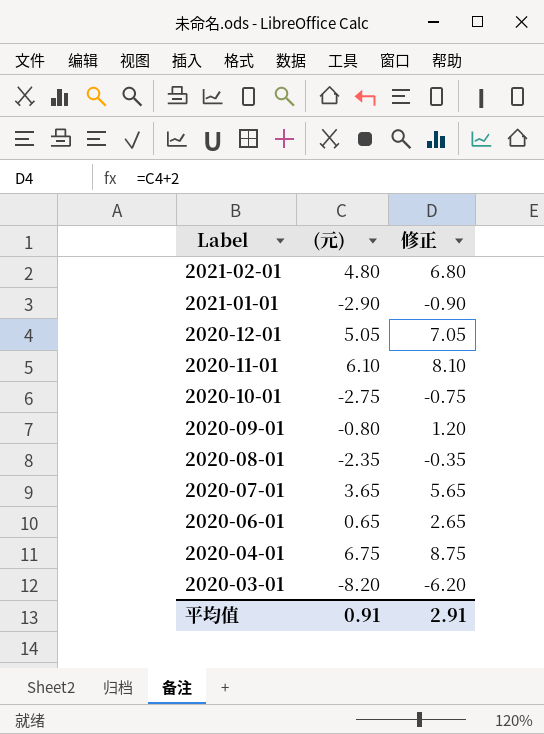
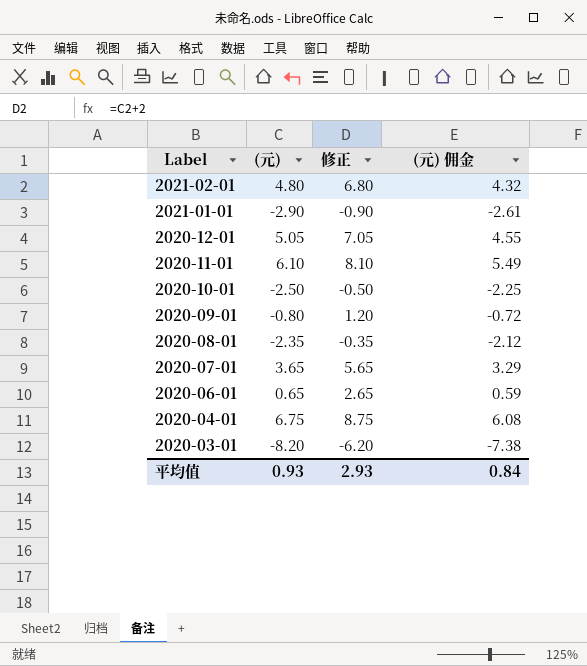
column (元) 佣金 | formula: none -> [(元)] * 0.9
2020-10-01 | (元): -2.75 -> -2.50
2020-10-01 | 修正: -0.75 -> -0.50
平均值 | (元): 0.91 -> 0.93
平均值 | 修正: 2.91 -> 2.93

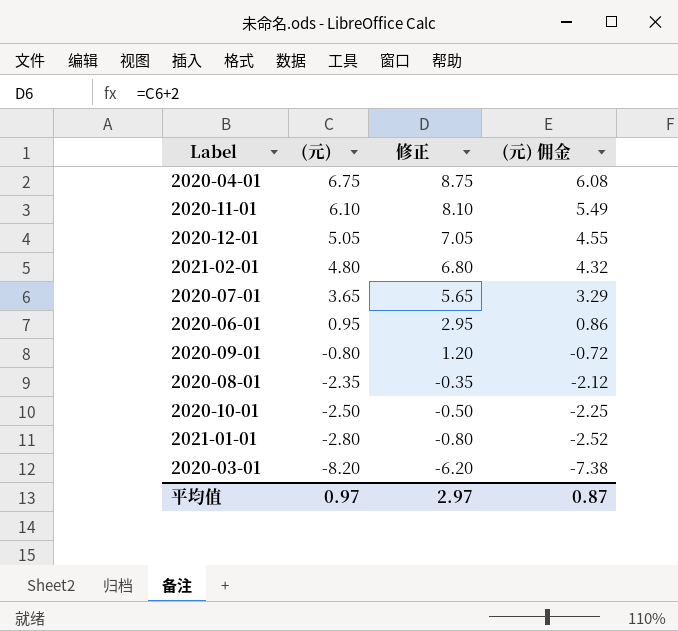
row order: Label descending -> (元) descending
2020-06-01 | (元): 0.65 -> 0.95
2020-06-01 | 修正: 2.65 -> 2.95
2020-06-01 | (元) 佣金: 0.59 -> 0.86
2021-01-01 | (元): -2.90 -> -2.80
2021-01-01 | 修正: -0.90 -> -0.80
2021-01-01 | (元) 佣金: -2.61 -> -2.52
平均值 | (元): 0.93 -> 0.97
平均值 | 修正: 2.93 -> 2.97
平均值 | (元) 佣金: 0.84 -> 0.87

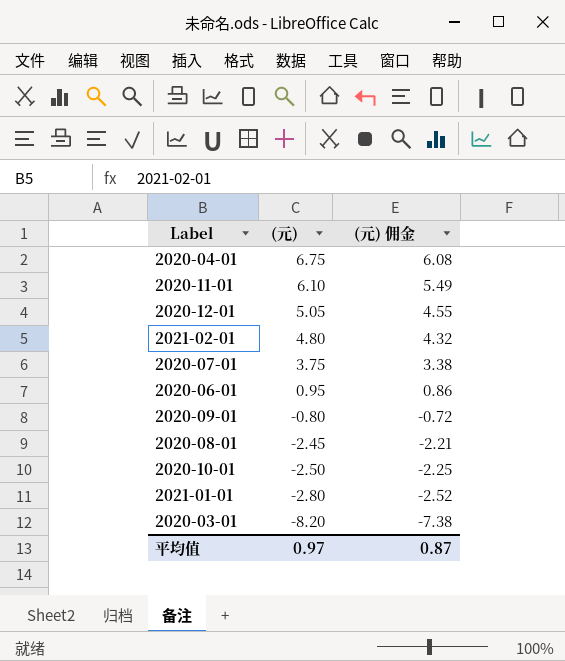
column 修正 | formula: [(元)] + 2 -> none
2020-07-01 | (元): 3.65 -> 3.75
2020-07-01 | (元) 佣金: 3.29 -> 3.38
2020-08-01 | (元): -2.35 -> -2.45
2020-08-01 | (元) 佣金: -2.12 -> -2.21

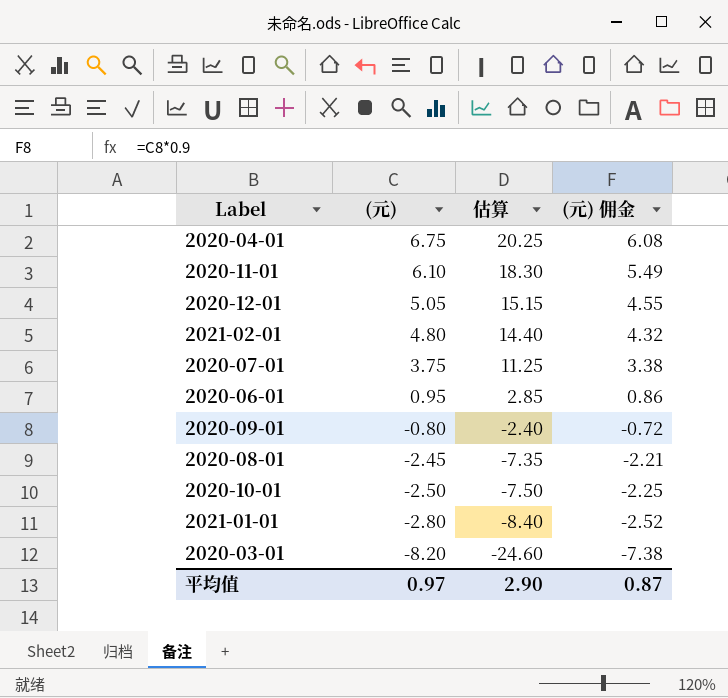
column 估算 | formula: none -> [(元)] * 3

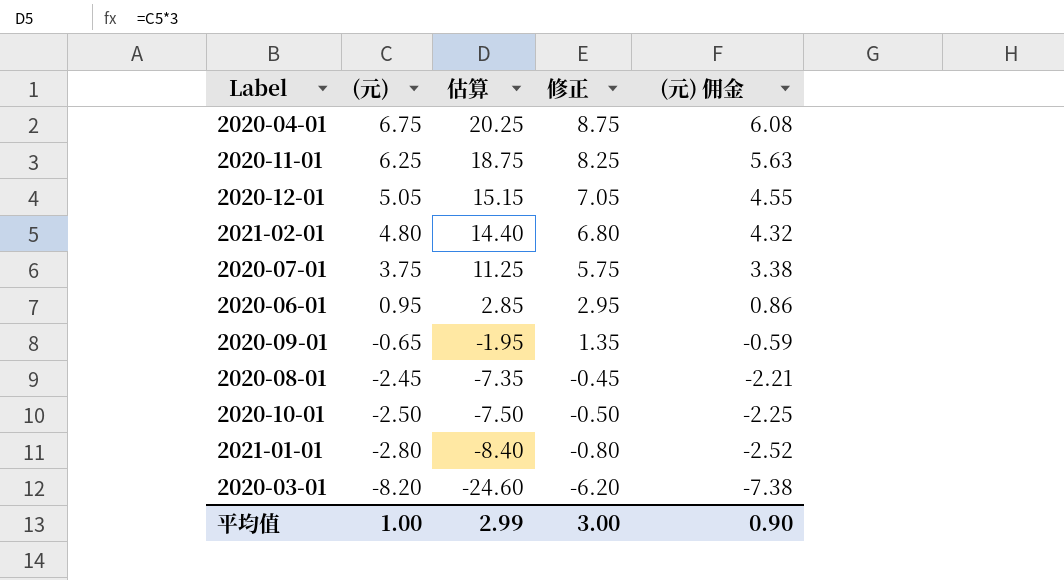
column 修正 | formula: none -> [(元)] + 2
2020-11-01 | (元): 6.10 -> 6.25
2020-11-01 | 估算: 18.30 -> 18.75
2020-11-01 | (元) 佣金: 5.49 -> 5.63
2020-09-01 | (元): -0.80 -> -0.65
2020-09-01 | 估算: -2.40 -> -1.95
2020-09-01 | (元) 佣金: -0.72 -> -0.59
平均值 | (元): 0.97 -> 1.00
平均值 | 估算: 2.90 -> 2.99
平均值 | (元) 佣金: 0.87 -> 0.90

